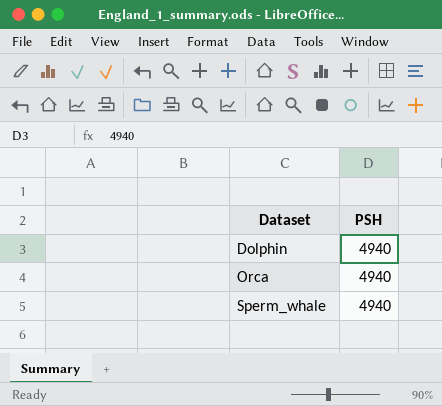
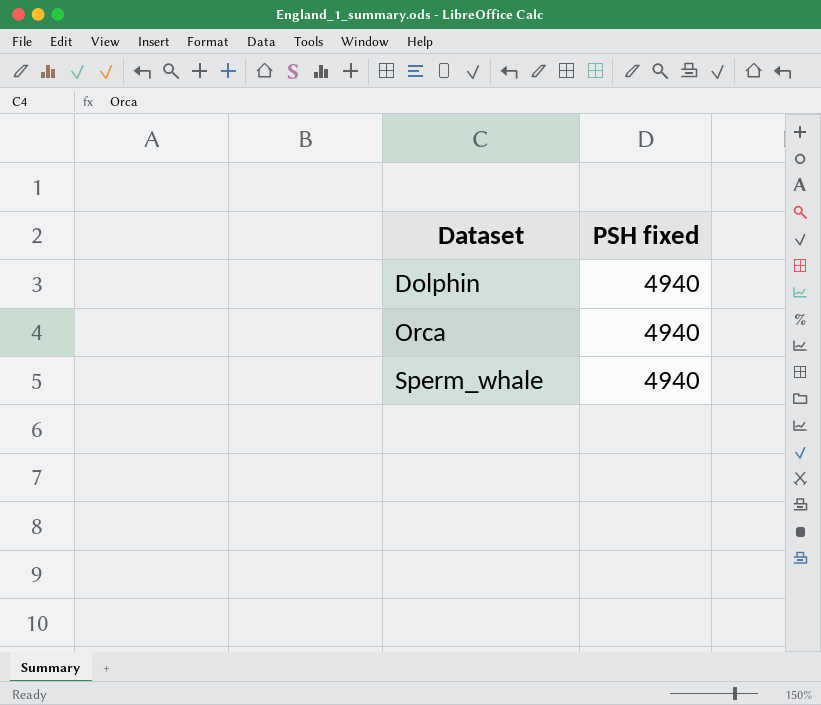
column name: PSH -> PSH fixed

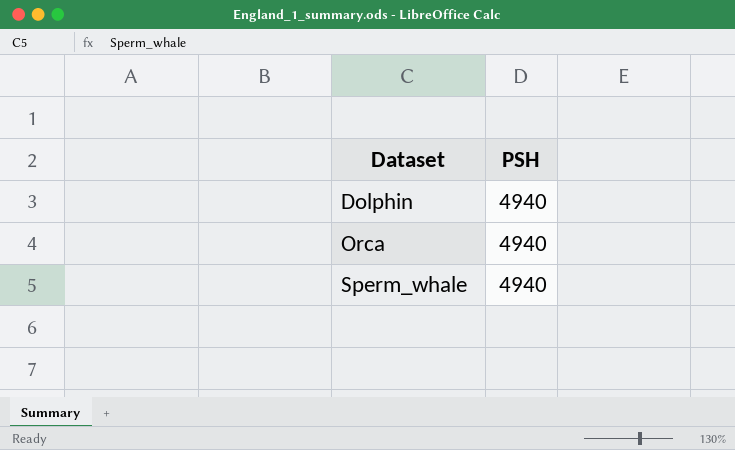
column name: PSH fixed -> PSH

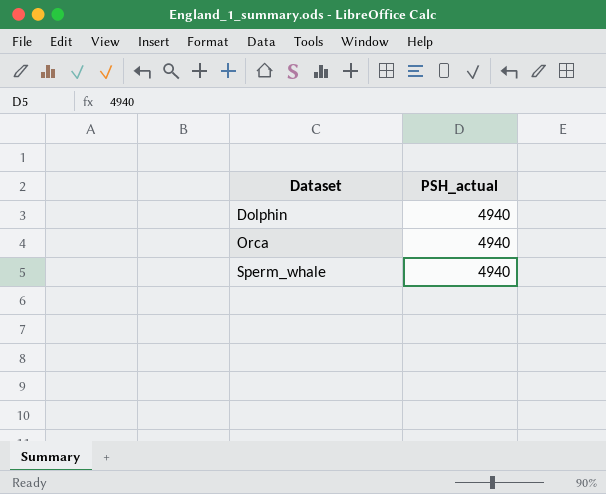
column name: PSH -> PSH_actual

